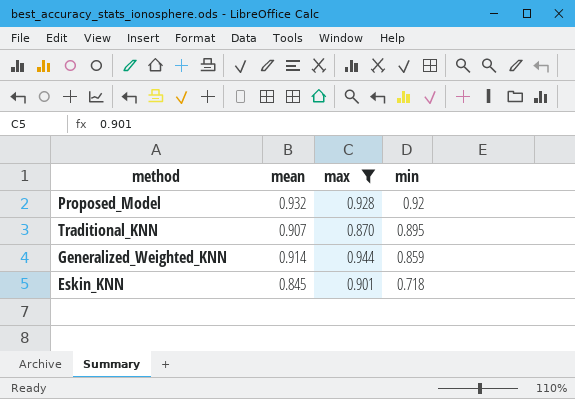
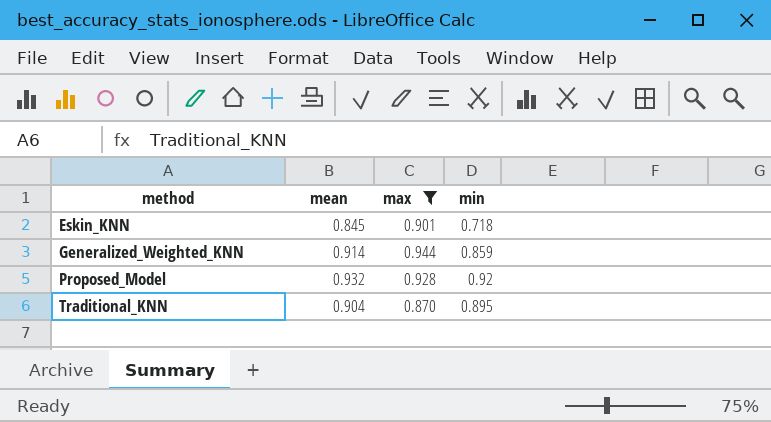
row order: min descending -> method ascending
Traditional_KNN | mean: 0.907 -> 0.904

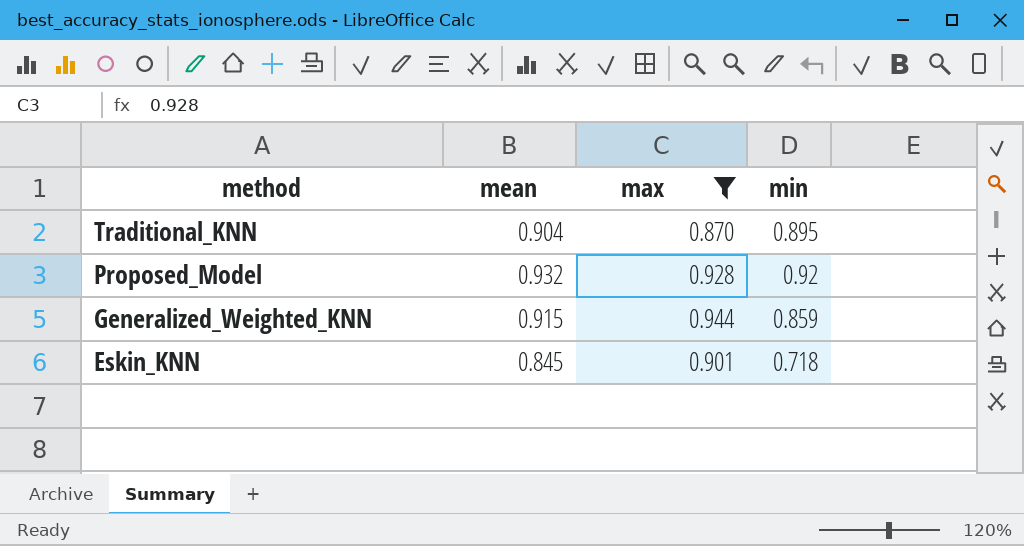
row order: method ascending -> method descending
Generalized_Weighted_KNN | mean: 0.914 -> 0.915

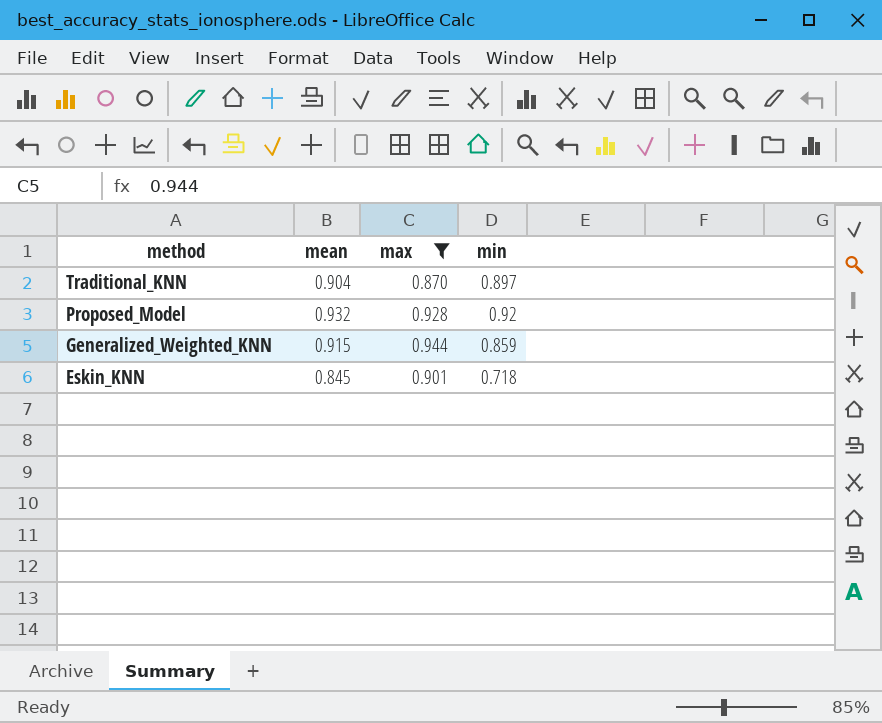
Traditional_KNN | min: 0.895 -> 0.897

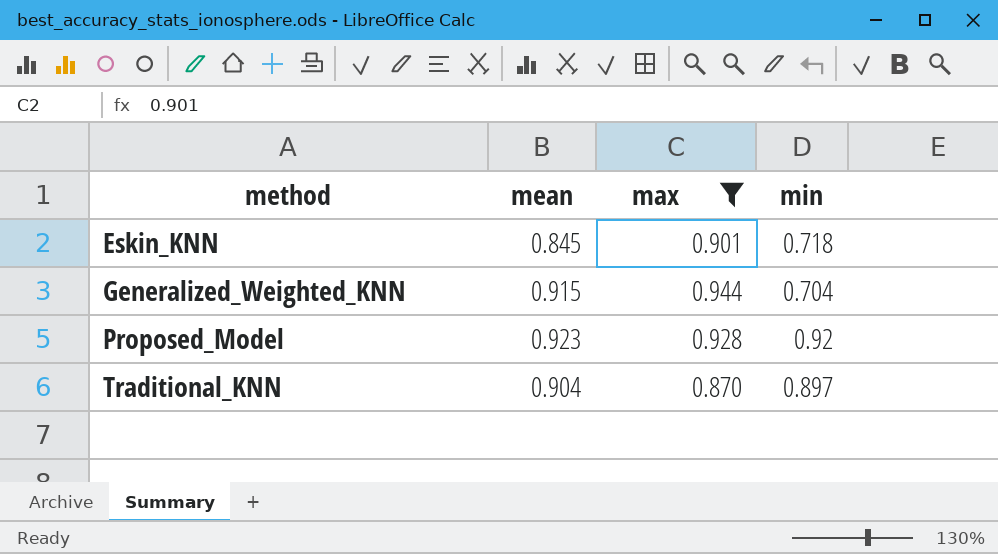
row order: method descending -> method ascending
Generalized_Weighted_KNN | min: 0.859 -> 0.704
Proposed_Model | mean: 0.932 -> 0.923

